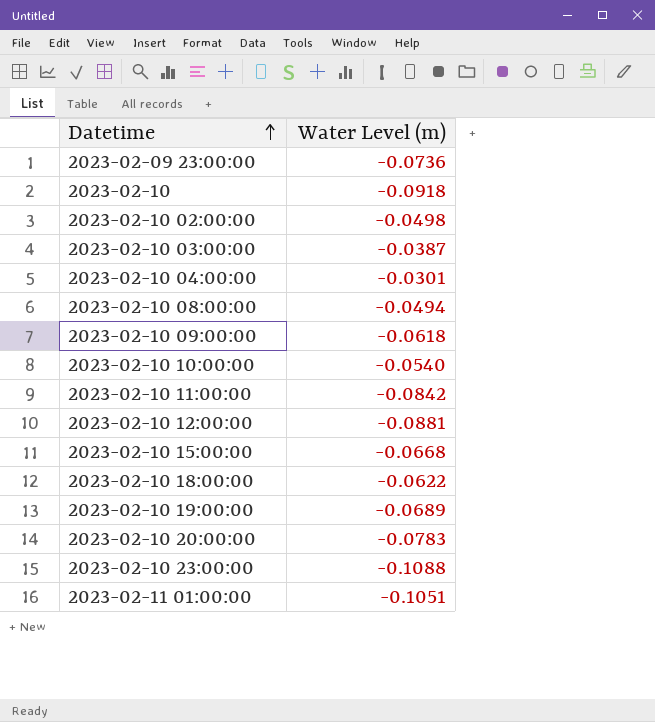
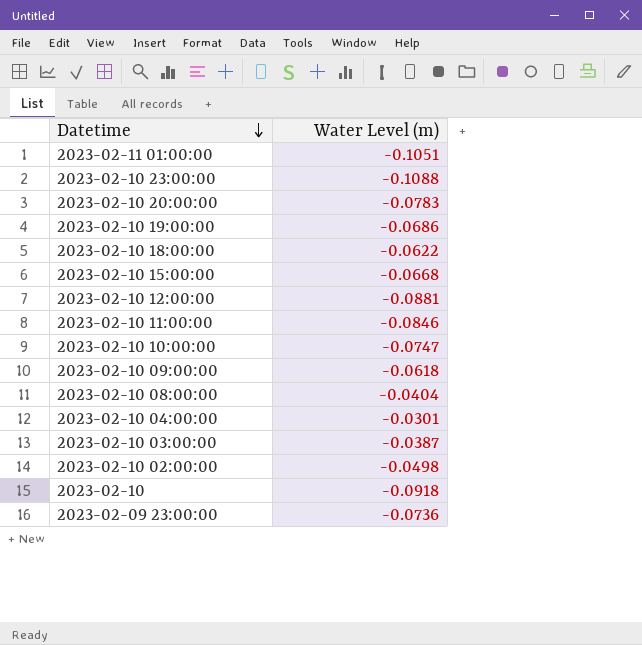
row order: Datetime ascending -> Datetime descending
2023-02-10 19:00:00 | Water Level (m): -0.0689 -> -0.0686
2023-02-10 11:00:00 | Water Level (m): -0.0842 -> -0.0846
2023-02-10 10:00:00 | Water Level (m): -0.0540 -> -0.0747
2023-02-10 08:00:00 | Water Level (m): -0.0494 -> -0.0404

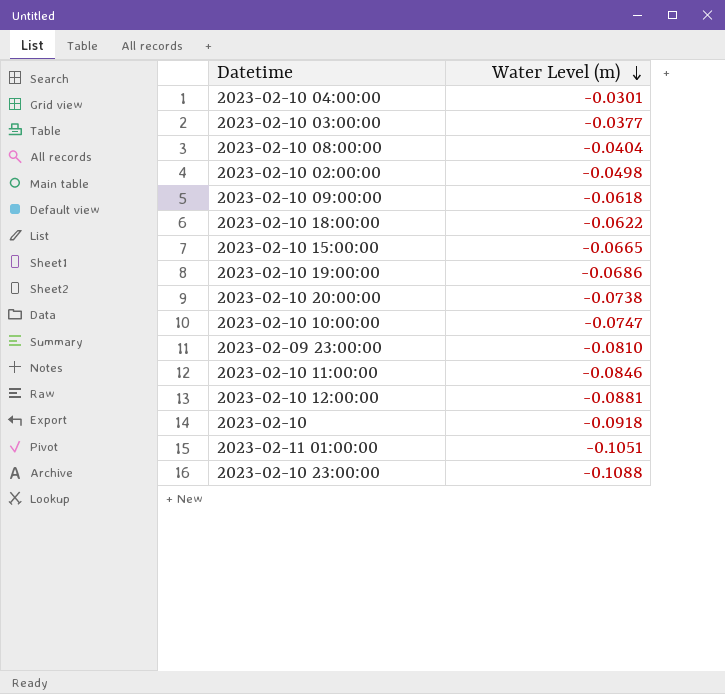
row order: Datetime descending -> Water Level (m) descending
2023-02-10 03:00:00 | Water Level (m): -0.0387 -> -0.0377
2023-02-10 15:00:00 | Water Level (m): -0.0668 -> -0.0665
2023-02-10 20:00:00 | Water Level (m): -0.0783 -> -0.0738
2023-02-09 23:00:00 | Water Level (m): -0.0736 -> -0.0810

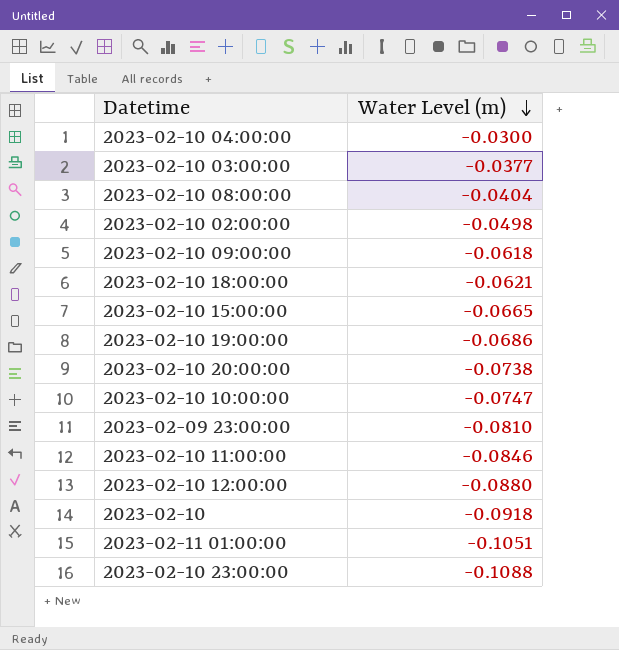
2023-02-10 04:00:00 | Water Level (m): -0.0301 -> -0.0300
2023-02-10 18:00:00 | Water Level (m): -0.0622 -> -0.0621
2023-02-10 12:00:00 | Water Level (m): -0.0881 -> -0.0880

